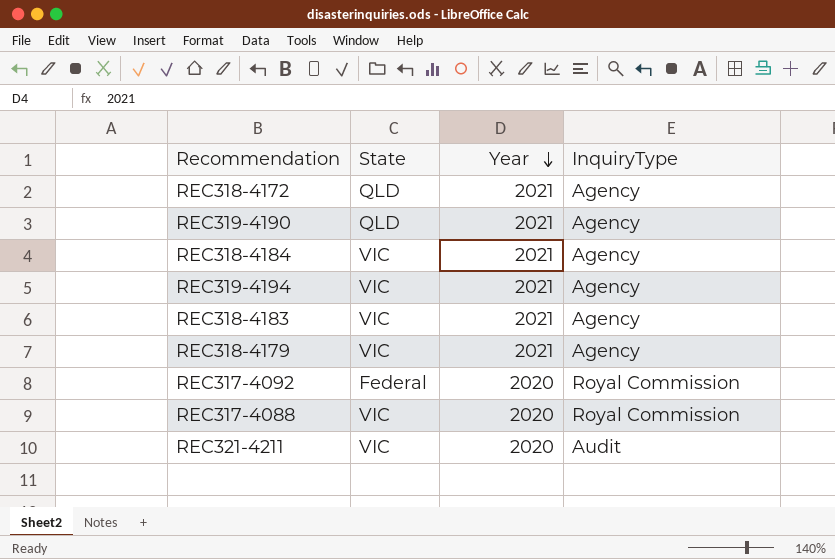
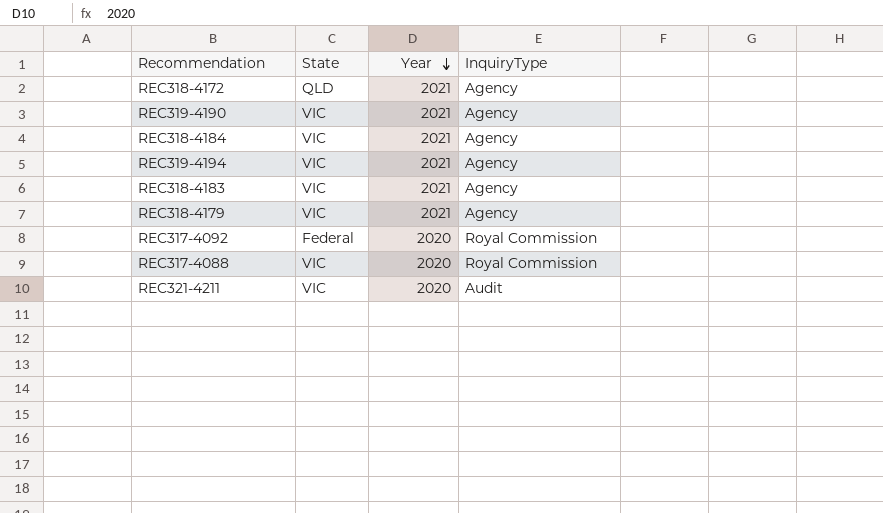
REC319-4190 | State: QLD -> VIC

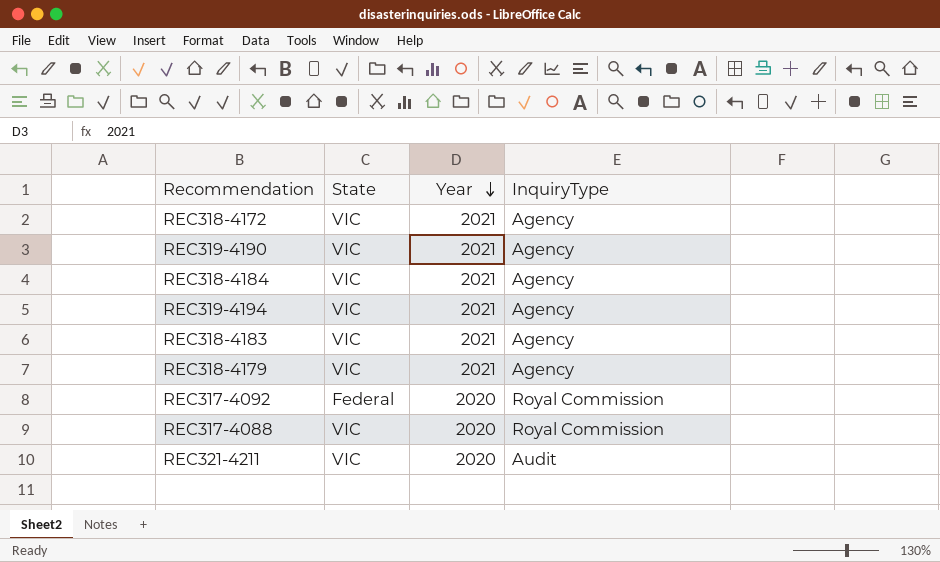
REC318-4172 | State: QLD -> VIC

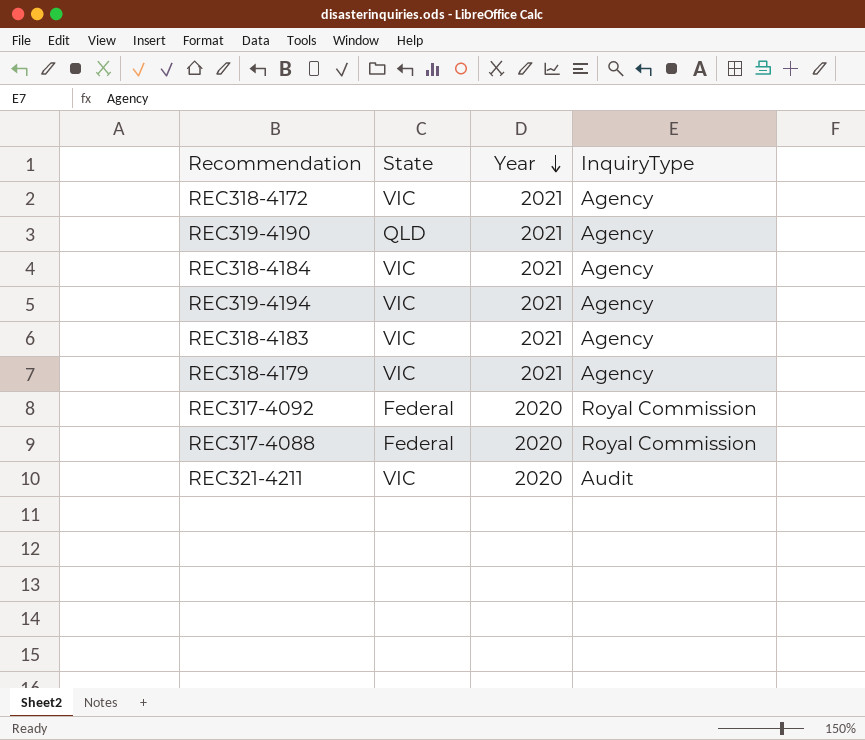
REC319-4190 | State: VIC -> QLD
REC317-4088 | State: VIC -> Federal

